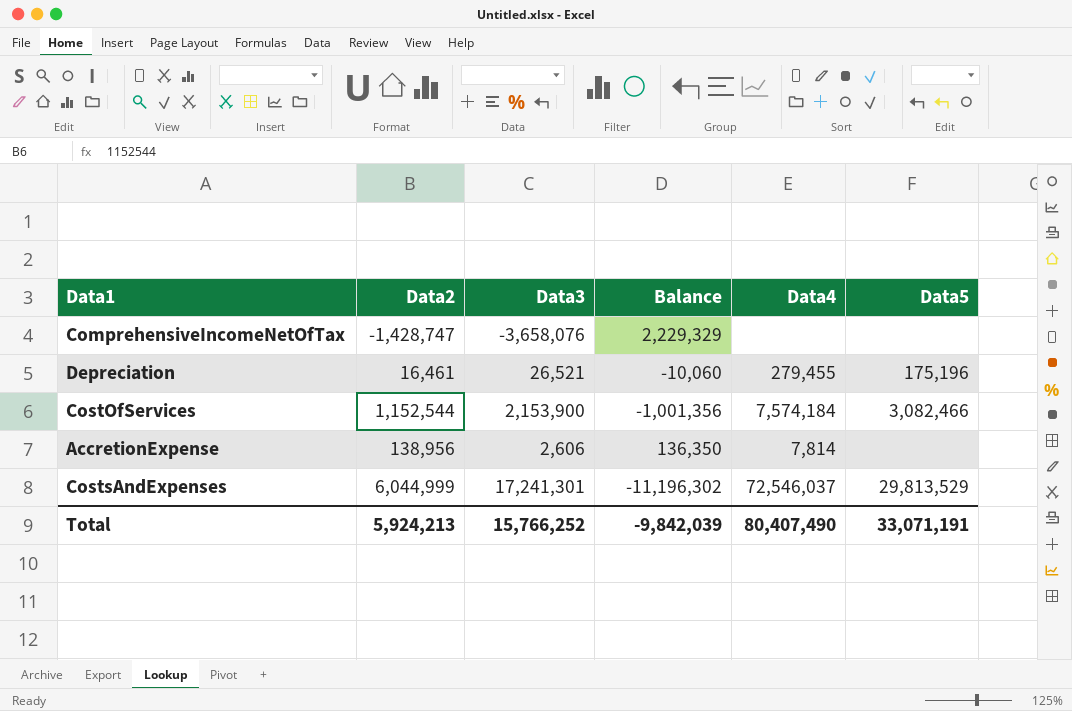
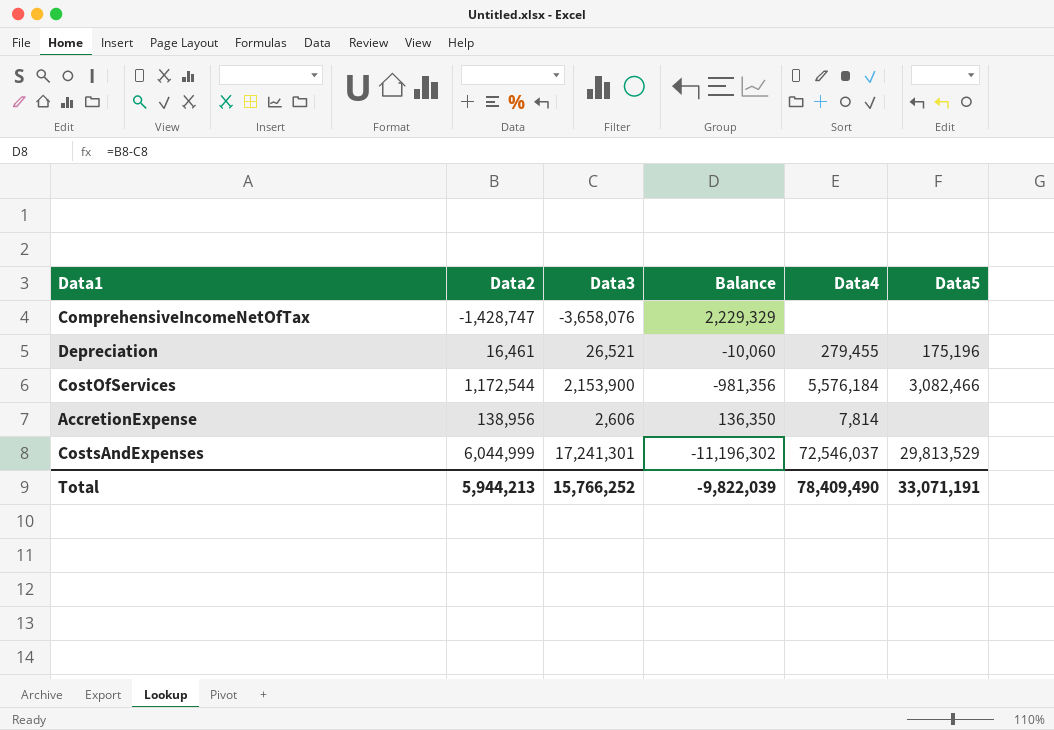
CostOfServices | Data2: 1,152,544 -> 1,172,544
CostOfServices | Balance: -1,001,356 -> -981,356
CostOfServices | Data4: 7,574,184 -> 5,576,184
Total | Data2: 5,924,213 -> 5,944,213
Total | Balance: -9,842,039 -> -9,822,039
Total | Data4: 80,407,490 -> 78,409,490

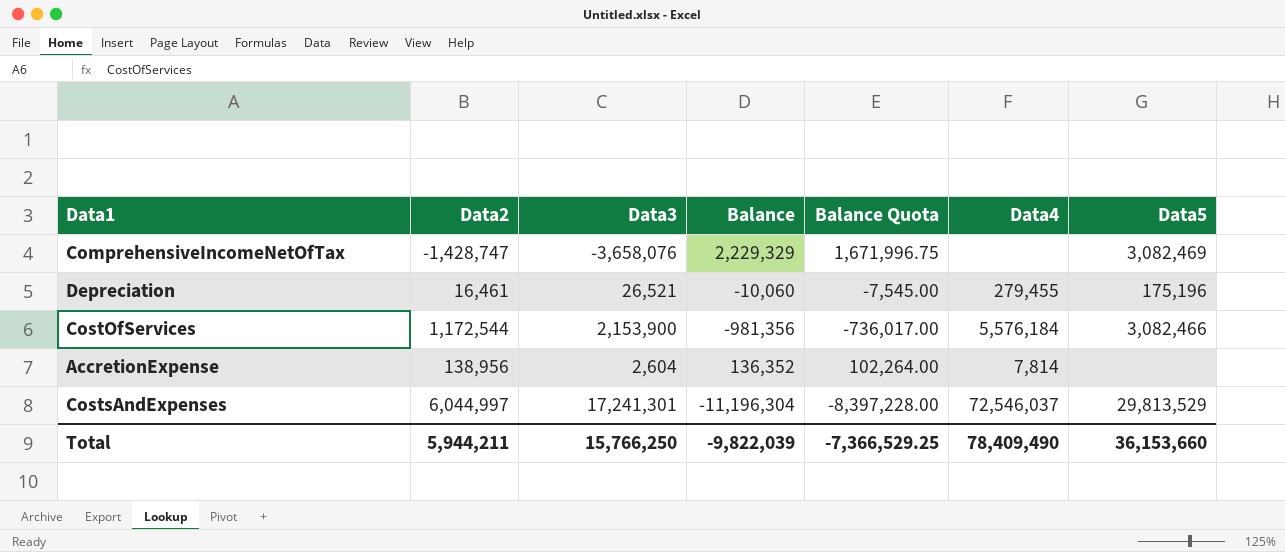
column Balance Quota | formula: none -> [Balance] * 0.75
ComprehensiveIncomeNetOfTax | Data5: none -> 3,082,469
AccretionExpense | Data3: 2,606 -> 2,604
AccretionExpense | Balance: 136,350 -> 136,352
CostsAndExpenses | Data2: 6,044,999 -> 6,044,997
CostsAndExpenses | Balance: -11,196,302 -> -11,196,304
Total | Data2: 5,944,213 -> 5,944,211
Total | Data3: 15,766,252 -> 15,766,250
Total | Data5: 33,071,191 -> 36,153,660

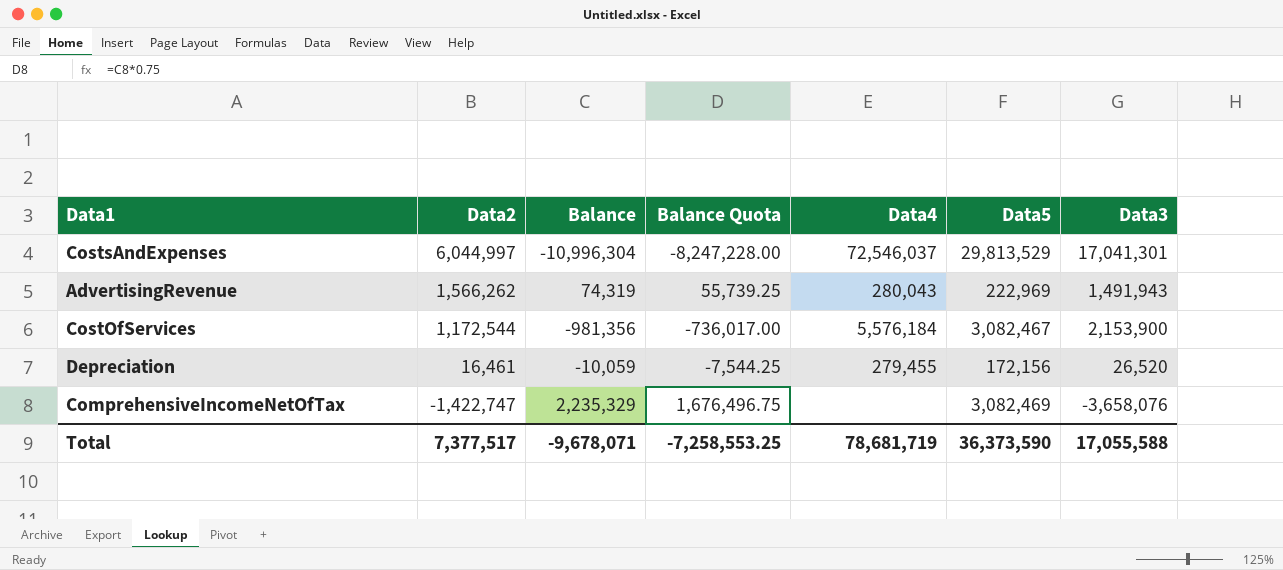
row order: none -> Data2 descending
column Data3 | position: 3 -> 7
row AccretionExpense: 138,956 | 2,604 | 136,352 | 102,264.00 | 7,814 | none -> none
CostsAndExpenses | Balance: -11,196,304 -> -10,996,304
CostsAndExpenses | Balance Quota: -8,397,228.00 -> -8,247,228.00
CostsAndExpenses | Data3: 17,241,301 -> 17,041,301
row AdvertisingRevenue: none -> 1,566,262 | 74,319 | 55,739.25 | 280,043 | 222,969 | 1,491,943
CostOfServices | Data5: 3,082,466 -> 3,082,467
Depreciation | Balance: -10,060 -> -10,059
Depreciation | Balance Quota: -7,545.00 -> -7,544.25
Depreciation | Data5: 175,196 -> 172,156
Depreciation | Data3: 26,521 -> 26,520
ComprehensiveIncomeNetOfTax | Data2: -1,428,747 -> -1,422,747
ComprehensiveIncomeNetOfTax | Balance: 2,229,329 -> 2,235,329
ComprehensiveIncomeNetOfTax | Balance Quota: 1,671,996.75 -> 1,676,496.75
Total | Data2: 5,944,211 -> 7,377,517
Total | Balance: -9,822,039 -> -9,678,071
Total | Balance Quota: -7,366,529.25 -> -7,258,553.25
Total | Data4: 78,409,490 -> 78,681,719
Total | Data5: 36,153,660 -> 36,373,590
Total | Data3: 15,766,250 -> 17,055,588

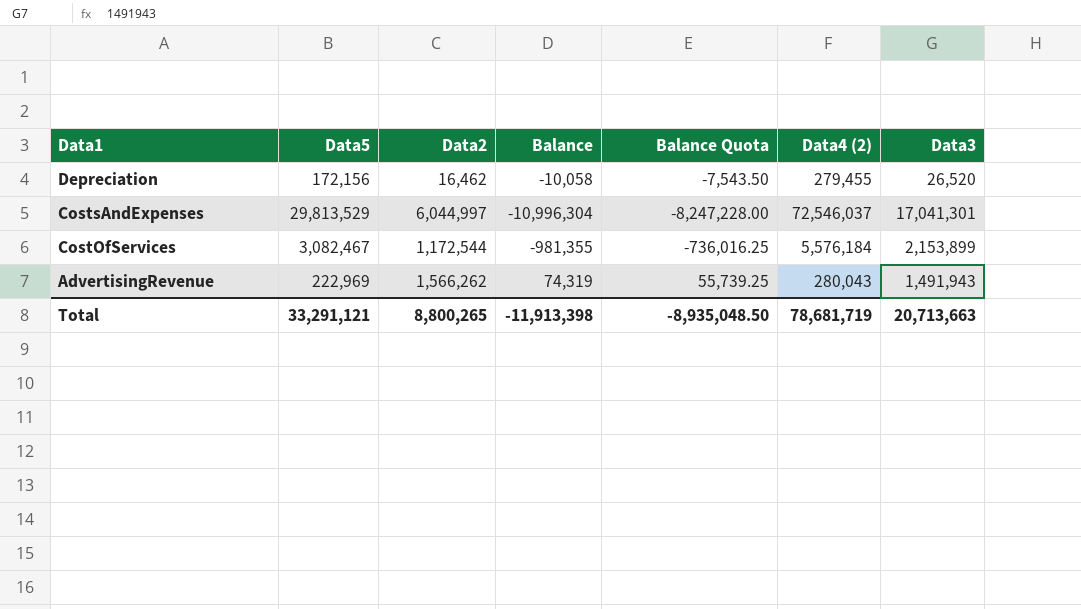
row order: Data2 descending -> Data1 descending
column Data5 | position: 6 -> 2
column name: Data4 -> Data4 (2)
row ComprehensiveIncomeNetOfTax: -1,422,747 | 2,235,329 | 1,676,496.75 | none | 3,082,469 | -3,658,076 -> none
Depreciation | Data2: 16,461 -> 16,462
Depreciation | Balance: -10,059 -> -10,058
Depreciation | Balance Quota: -7,544.25 -> -7,543.50
CostOfServices | Balance: -981,356 -> -981,355
CostOfServices | Balance Quota: -736,017.00 -> -736,016.25
CostOfServices | Data3: 2,153,900 -> 2,153,899
Total | Data5: 36,373,590 -> 33,291,121
Total | Data2: 7,377,517 -> 8,800,265
Total | Balance: -9,678,071 -> -11,913,398
Total | Balance Quota: -7,258,553.25 -> -8,935,048.50
Total | Data3: 17,055,588 -> 20,713,663

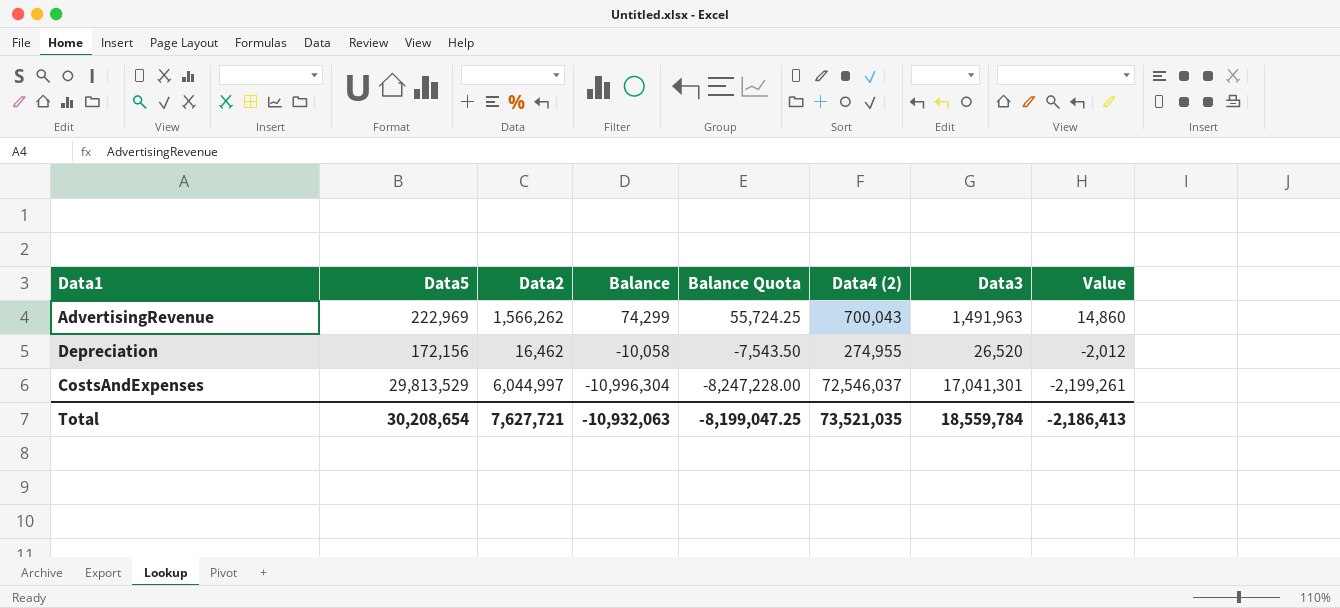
row order: Data1 descending -> Balance descending
column Value | formula: none -> [Balance] * 0.2
row CostOfServices: 3,082,467 | 1,172,544 | -981,355 | -736,016.25 | 5,576,184 | 2,153,899 -> none
AdvertisingRevenue | Balance: 74,319 -> 74,299
AdvertisingRevenue | Balance Quota: 55,739.25 -> 55,724.25
AdvertisingRevenue | Data4 (2): 280,043 -> 700,043
AdvertisingRevenue | Data3: 1,491,943 -> 1,491,963
Depreciation | Data4 (2): 279,455 -> 274,955
Total | Data5: 33,291,121 -> 30,208,654
Total | Data2: 8,800,265 -> 7,627,721
Total | Balance: -11,913,398 -> -10,932,063
Total | Balance Quota: -8,935,048.50 -> -8,199,047.25
Total | Data4 (2): 78,681,719 -> 73,521,035
Total | Data3: 20,713,663 -> 18,559,784

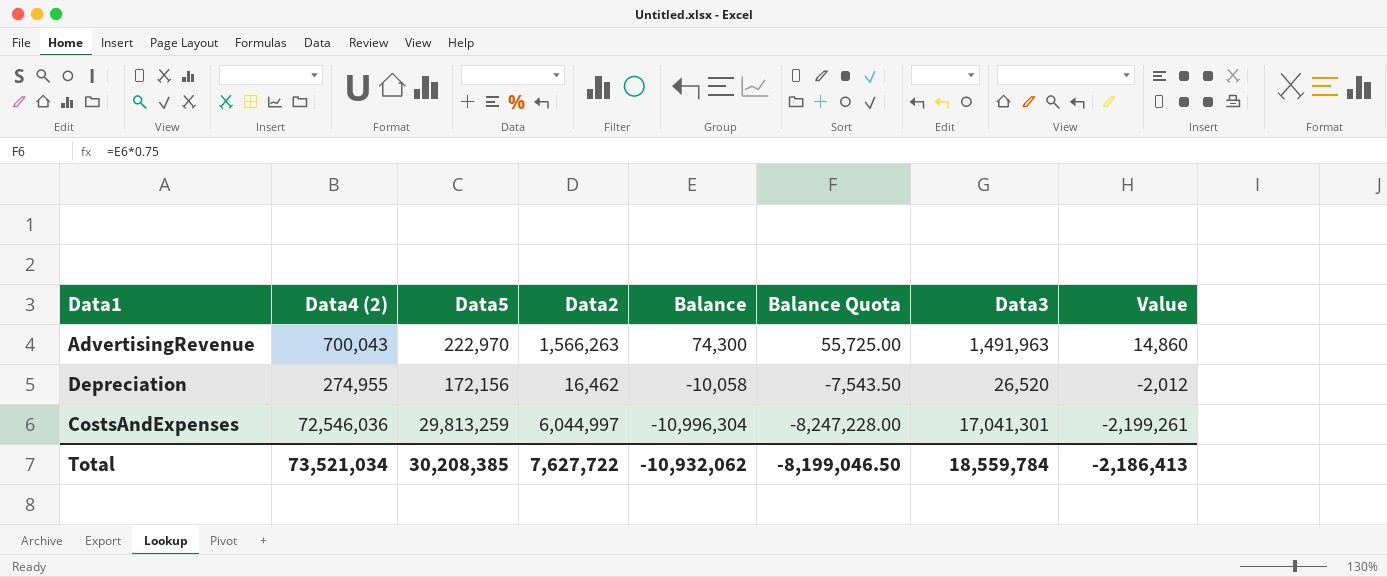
column Data4 (2) | position: 6 -> 2
AdvertisingRevenue | Data5: 222,969 -> 222,970
AdvertisingRevenue | Data2: 1,566,262 -> 1,566,263
AdvertisingRevenue | Balance: 74,299 -> 74,300
AdvertisingRevenue | Balance Quota: 55,724.25 -> 55,725.00
CostsAndExpenses | Data4 (2): 72,546,037 -> 72,546,036
CostsAndExpenses | Data5: 29,813,529 -> 29,813,259
Total | Data4 (2): 73,521,035 -> 73,521,034
Total | Data5: 30,208,654 -> 30,208,385
Total | Data2: 7,627,721 -> 7,627,722
Total | Balance: -10,932,063 -> -10,932,062
Total | Balance Quota: -8,199,047.25 -> -8,199,046.50

